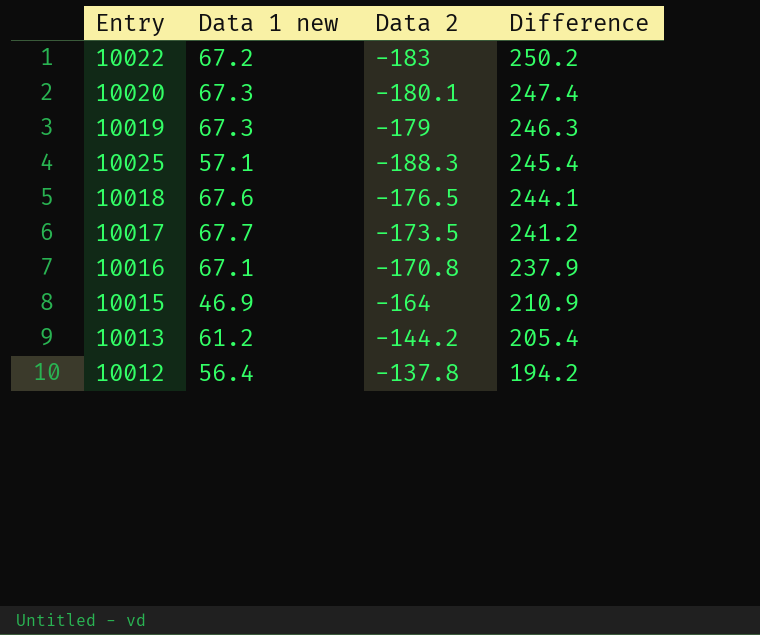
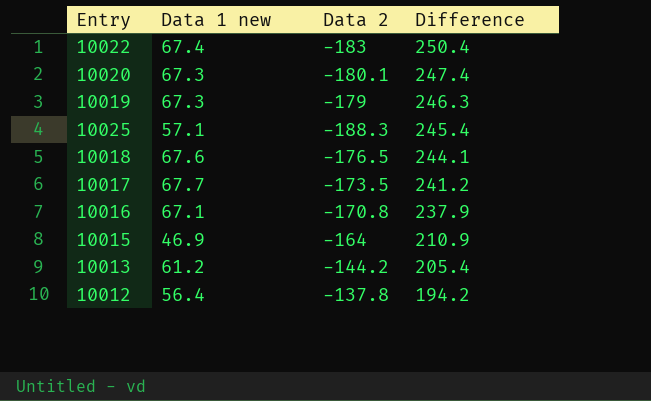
10022 | Data 1 new: 67.2 -> 67.4
10022 | Difference: 250.2 -> 250.4

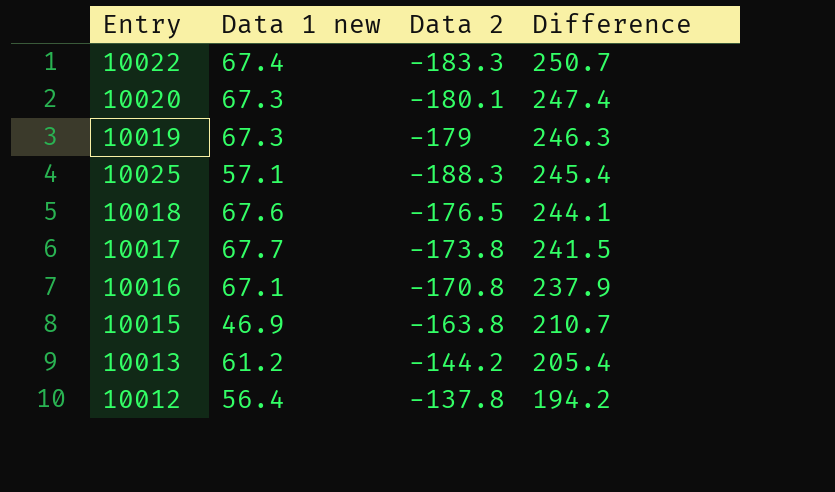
10022 | Data 2: -183 -> -183.3
10022 | Difference: 250.4 -> 250.7
10017 | Data 2: -173.5 -> -173.8
10017 | Difference: 241.2 -> 241.5
10015 | Data 2: -164 -> -163.8
10015 | Difference: 210.9 -> 210.7

